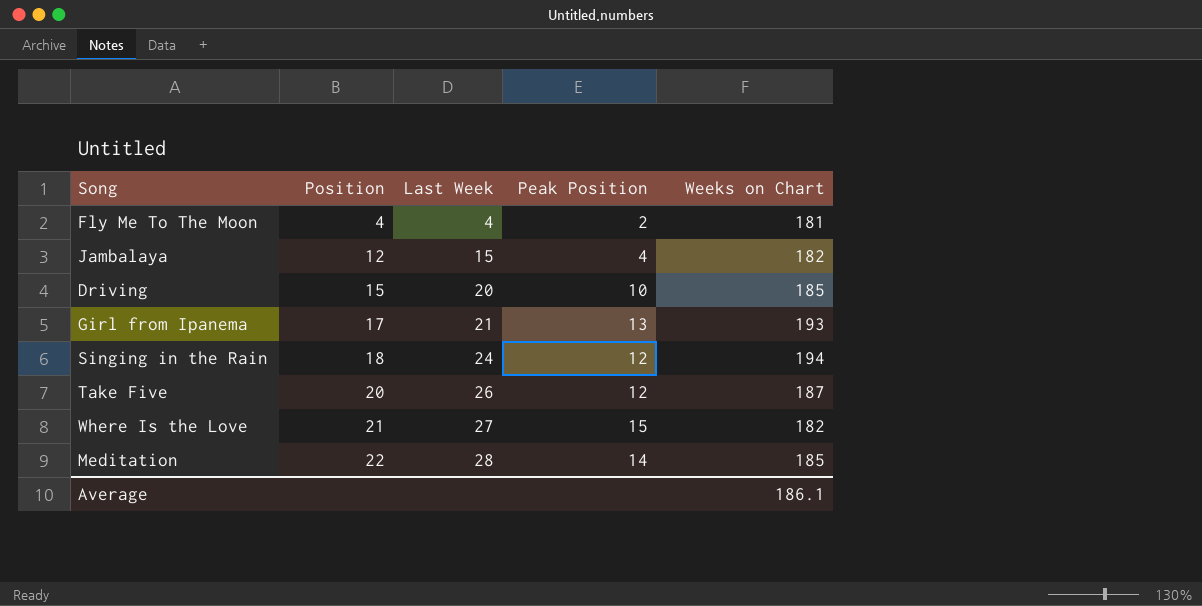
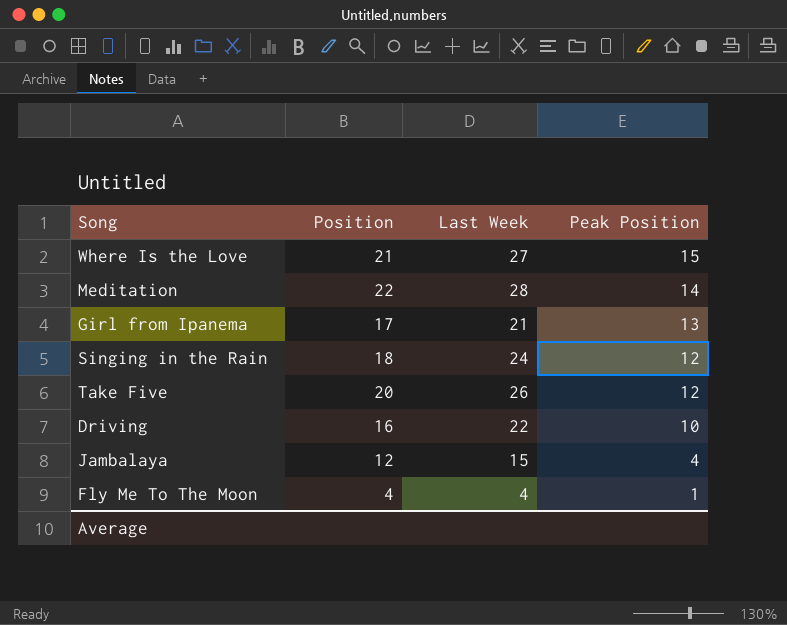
row order: Position ascending -> Peak Position descending
column Weeks on Chart | position: 5 -> none
Driving | Position: 15 -> 16
Driving | Last Week: 20 -> 22
Fly Me To The Moon | Peak Position: 2 -> 1

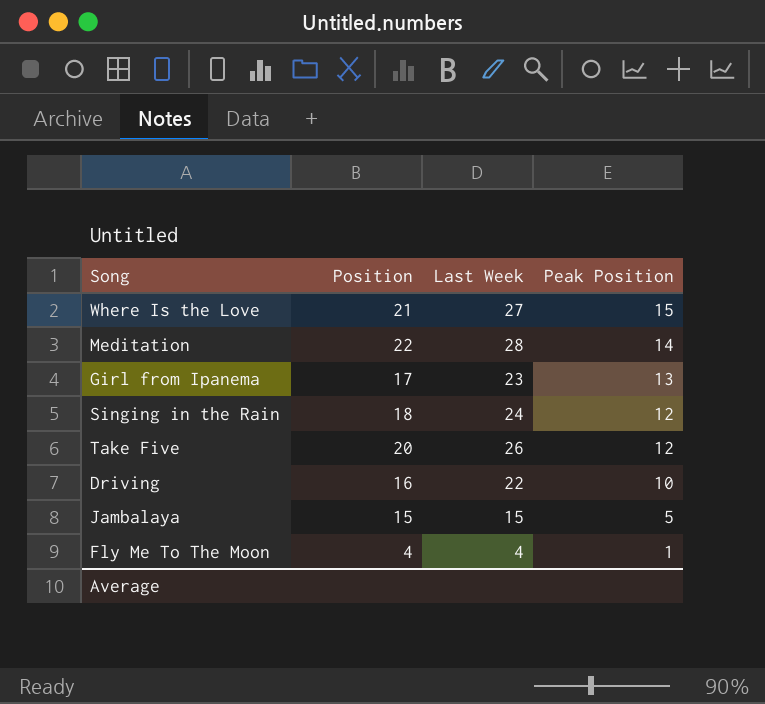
Girl from Ipanema | Last Week: 21 -> 23
Jambalaya | Position: 12 -> 15
Jambalaya | Peak Position: 4 -> 5

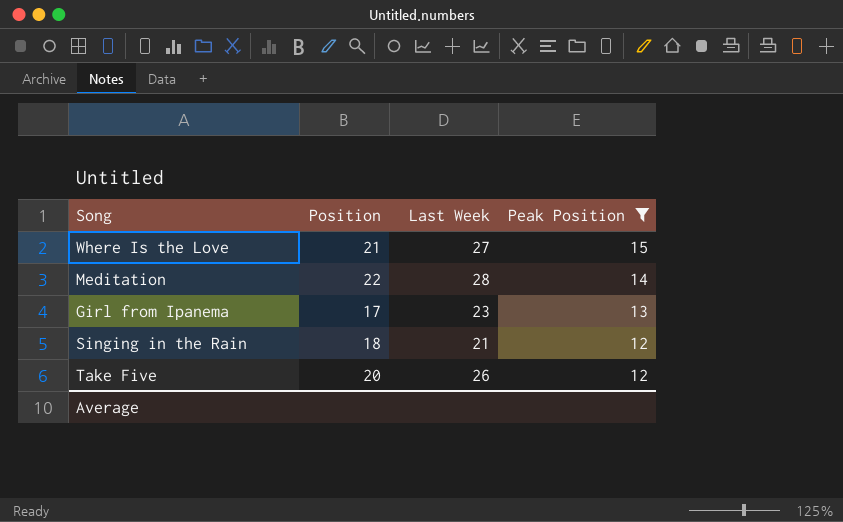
filter: none -> Peak Position >= 12
Singing in the Rain | Last Week: 24 -> 21

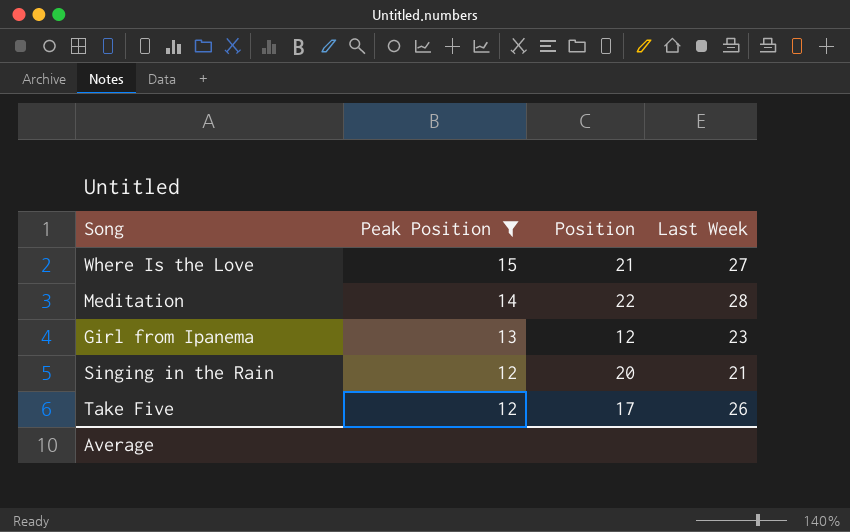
column Peak Position | position: 4 -> 2
Girl from Ipanema | Position: 17 -> 12
Singing in the Rain | Position: 18 -> 20
Take Five | Position: 20 -> 17

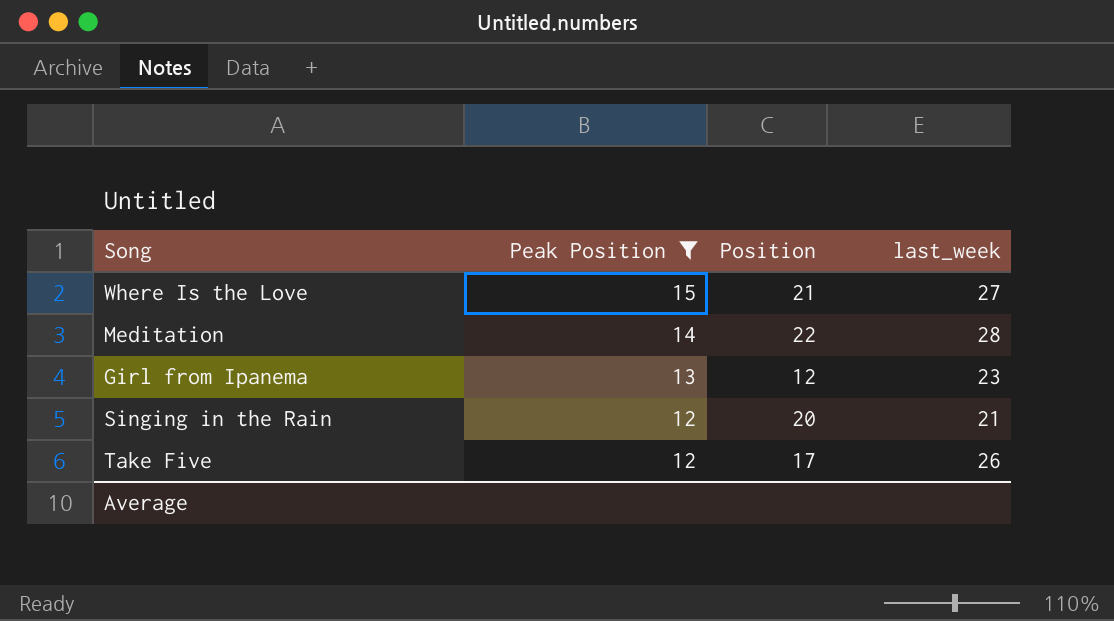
column name: Last Week -> last_week

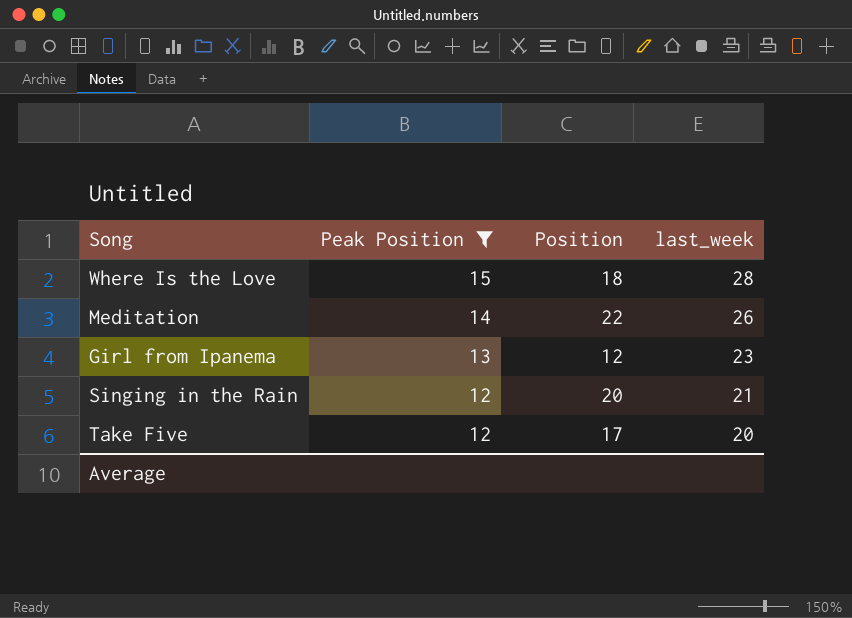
Where Is the Love | Position: 21 -> 18
Where Is the Love | last_week: 27 -> 28
Meditation | last_week: 28 -> 26
Take Five | last_week: 26 -> 20

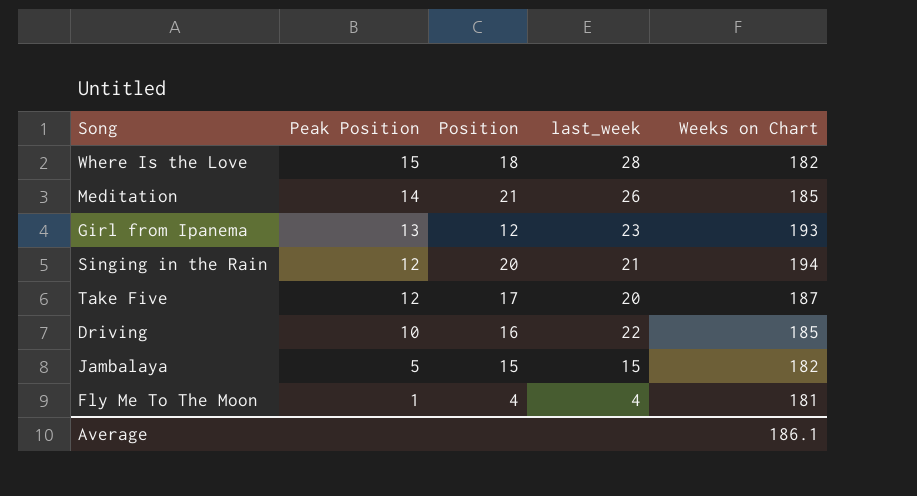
filter: Peak Position >= 12 -> none
column Weeks on Chart | position: none -> 5
Meditation | Position: 22 -> 21

